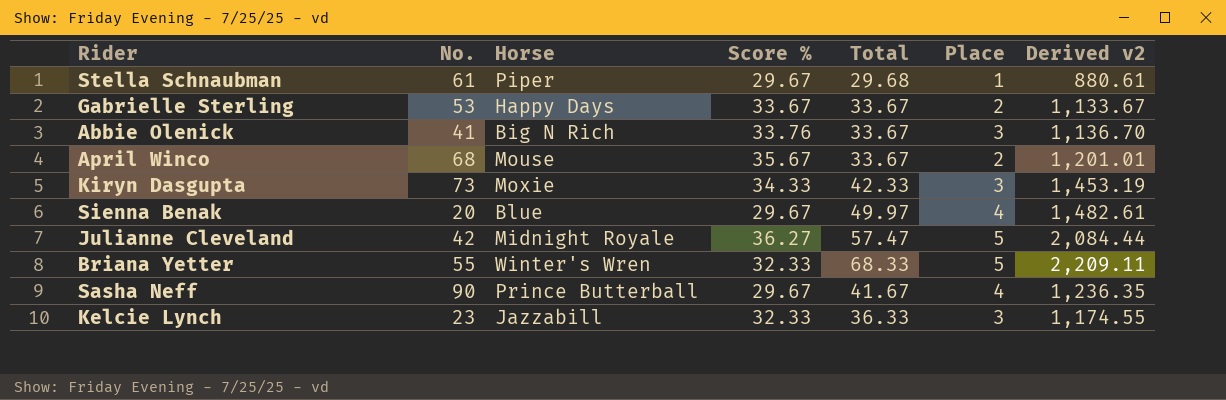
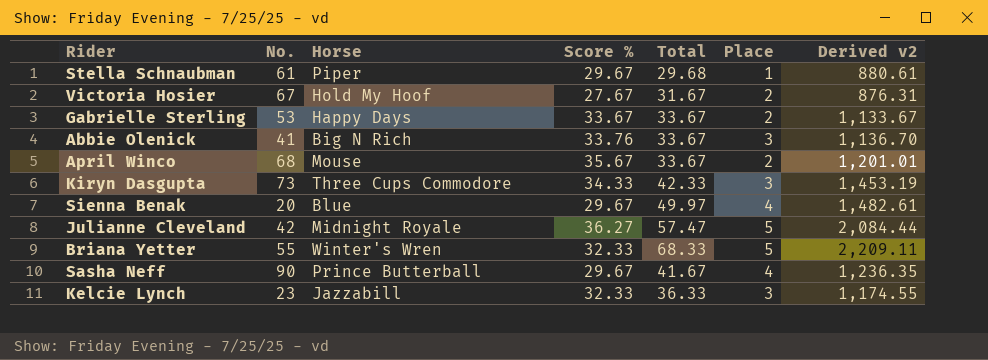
row Victoria Hosier: none -> 67 | Hold My Hoof | 27.67 | 31.67 | 2 | 876.31
Kiryn Dasgupta | Horse: Moxie -> Three Cups Commodore

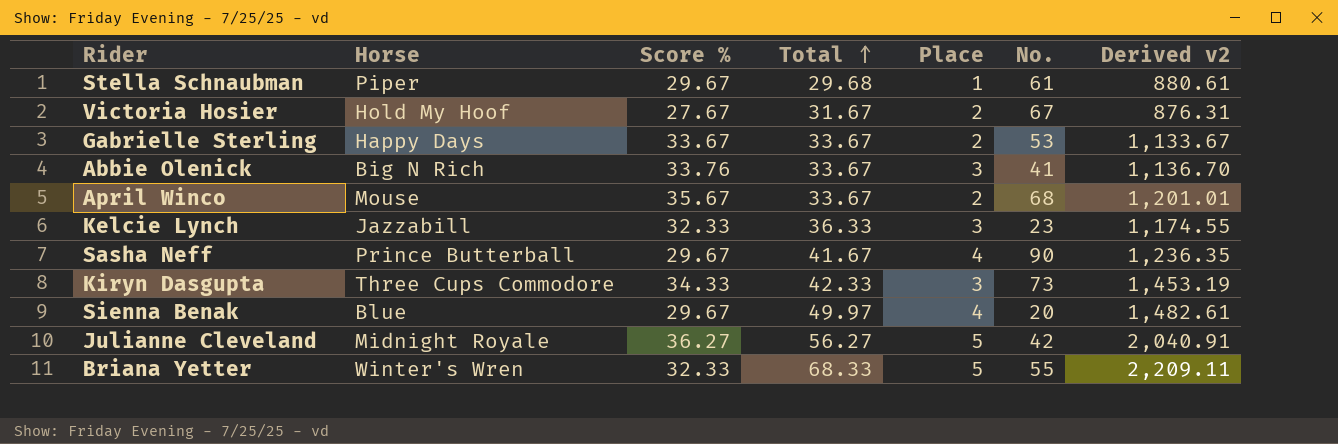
row order: none -> Total ascending
column No. | position: 2 -> 6
Julianne Cleveland | Total: 57.47 -> 56.27
Julianne Cleveland | Derived v2: 2,084.44 -> 2,040.91

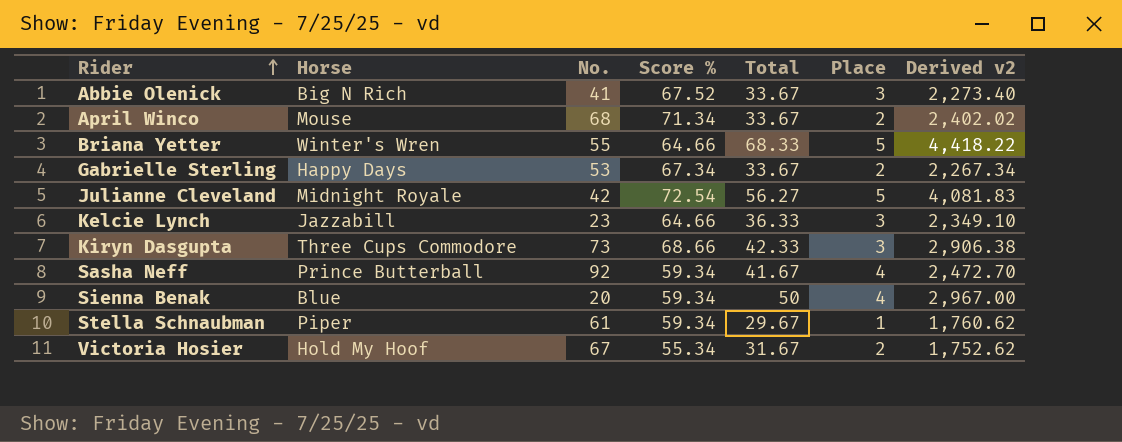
row order: Total ascending -> Rider ascending
column No. | position: 6 -> 3
Abbie Olenick | Score %: 33.76 -> 67.52
Abbie Olenick | Derived v2: 1,136.70 -> 2,273.40
April Winco | Score %: 35.67 -> 71.34
April Winco | Derived v2: 1,201.01 -> 2,402.02
Briana Yetter | Score %: 32.33 -> 64.66
Briana Yetter | Derived v2: 2,209.11 -> 4,418.22
Gabrielle Sterling | Score %: 33.67 -> 67.34
Gabrielle Sterling | Derived v2: 1,133.67 -> 2,267.34
Julianne Cleveland | Score %: 36.27 -> 72.54
Julianne Cleveland | Derived v2: 2,040.91 -> 4,081.83
Kelcie Lynch | Score %: 32.33 -> 64.66
Kelcie Lynch | Derived v2: 1,174.55 -> 2,349.10
Kiryn Dasgupta | Score %: 34.33 -> 68.66
Kiryn Dasgupta | Derived v2: 1,453.19 -> 2,906.38
Sasha Neff | No.: 90 -> 92
Sasha Neff | Score %: 29.67 -> 59.34
Sasha Neff | Derived v2: 1,236.35 -> 2,472.70
Sienna Benak | Score %: 29.67 -> 59.34
Sienna Benak | Total: 49.97 -> 50
Sienna Benak | Derived v2: 1,482.61 -> 2,967.00
Stella Schnaubman | Score %: 29.67 -> 59.34
Stella Schnaubman | Total: 29.68 -> 29.67
Stella Schnaubman | Derived v2: 880.61 -> 1,760.62
Victoria Hosier | Score %: 27.67 -> 55.34
Victoria Hosier | Derived v2: 876.31 -> 1,752.62

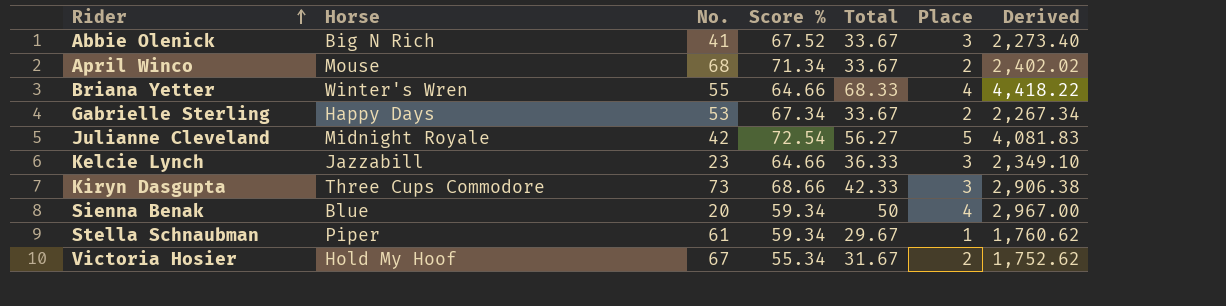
column name: Derived v2 -> Derived
row Sasha Neff: Prince Butterball | 92 | 59.34 | 41.67 | 4 | 2,472.70 -> none
Briana Yetter | Place: 5 -> 4

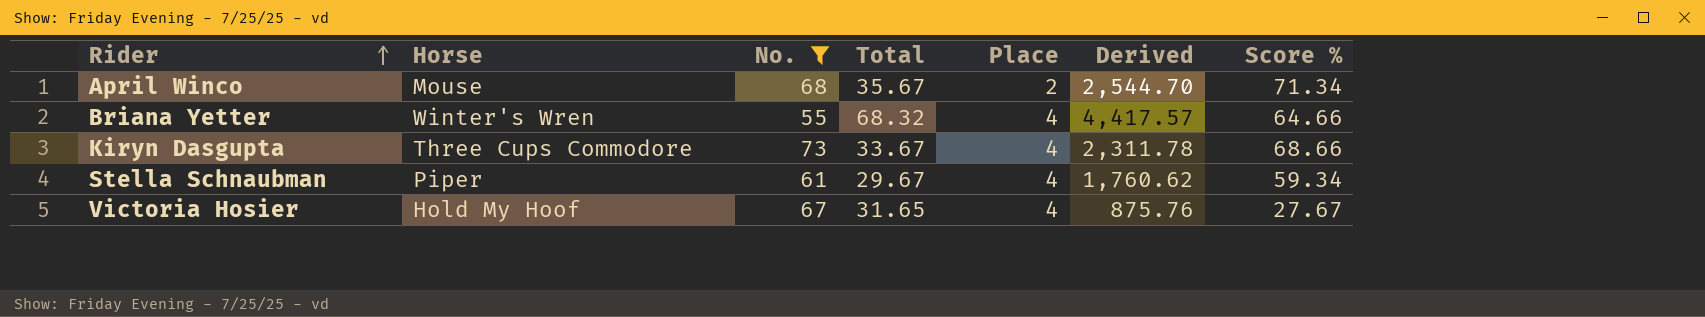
filter: none -> No. >= 55
column Score % | position: 4 -> 7
April Winco | Total: 33.67 -> 35.67
April Winco | Derived: 2,402.02 -> 2,544.70
Briana Yetter | Total: 68.33 -> 68.32
Briana Yetter | Derived: 4,418.22 -> 4,417.57
Kiryn Dasgupta | Total: 42.33 -> 33.67
Kiryn Dasgupta | Place: 3 -> 4
Kiryn Dasgupta | Derived: 2,906.38 -> 2,311.78
Stella Schnaubman | Place: 1 -> 4
Victoria Hosier | Total: 31.67 -> 31.65
Victoria Hosier | Place: 2 -> 4
Victoria Hosier | Derived: 1,752.62 -> 875.76
Victoria Hosier | Score %: 55.34 -> 27.67

